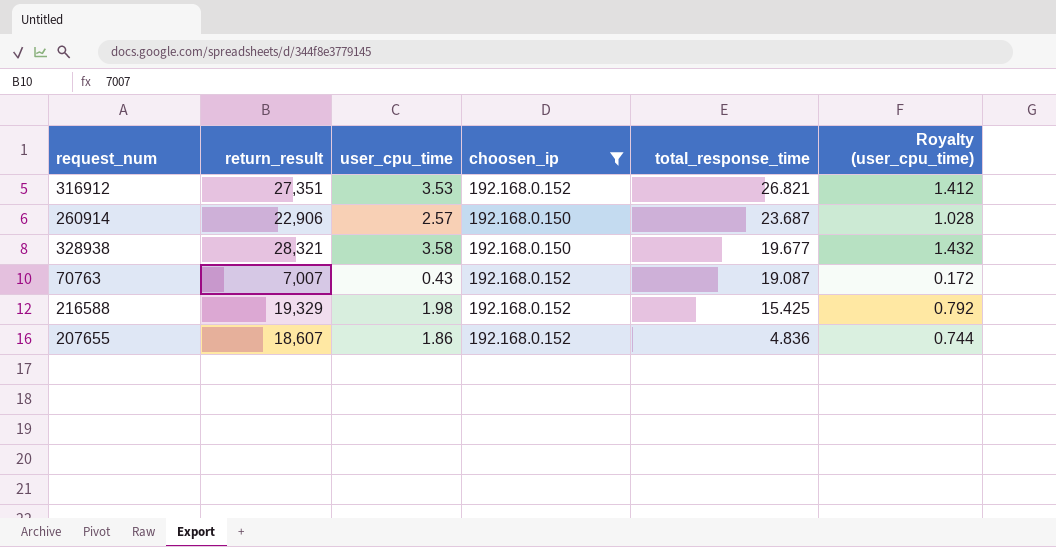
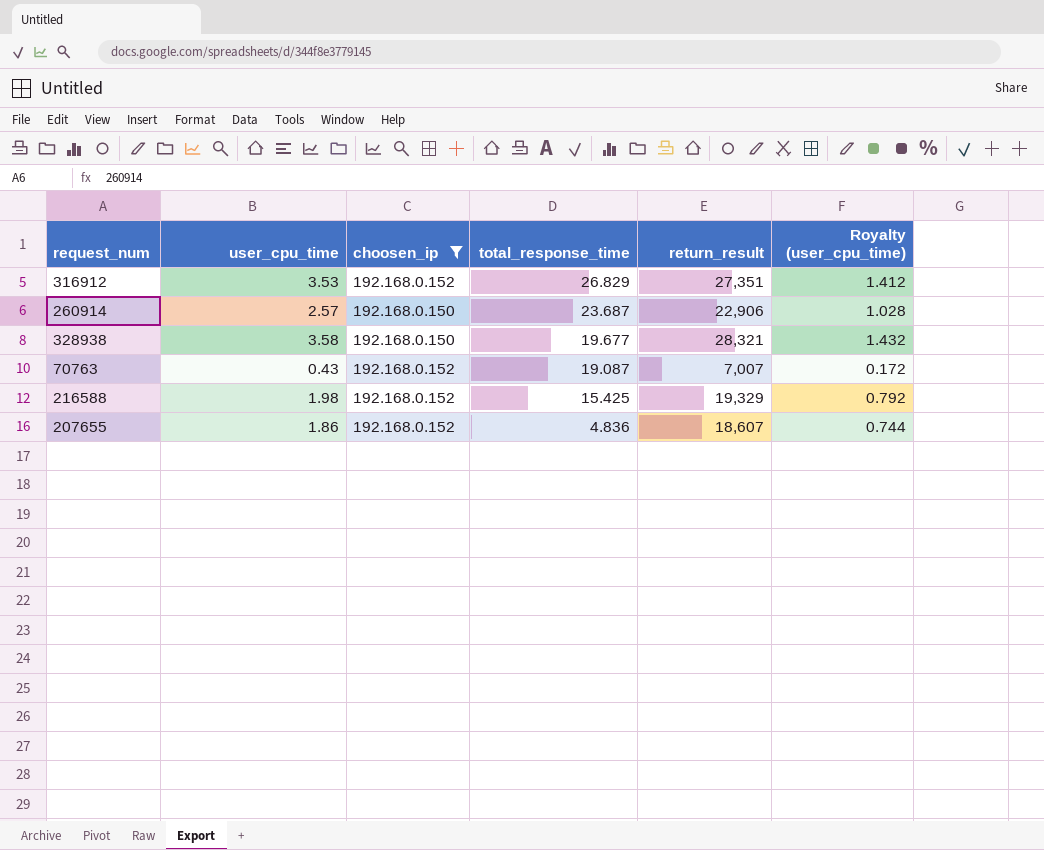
column return_result | position: 2 -> 5
316912 | total_response_time: 26.821 -> 26.829

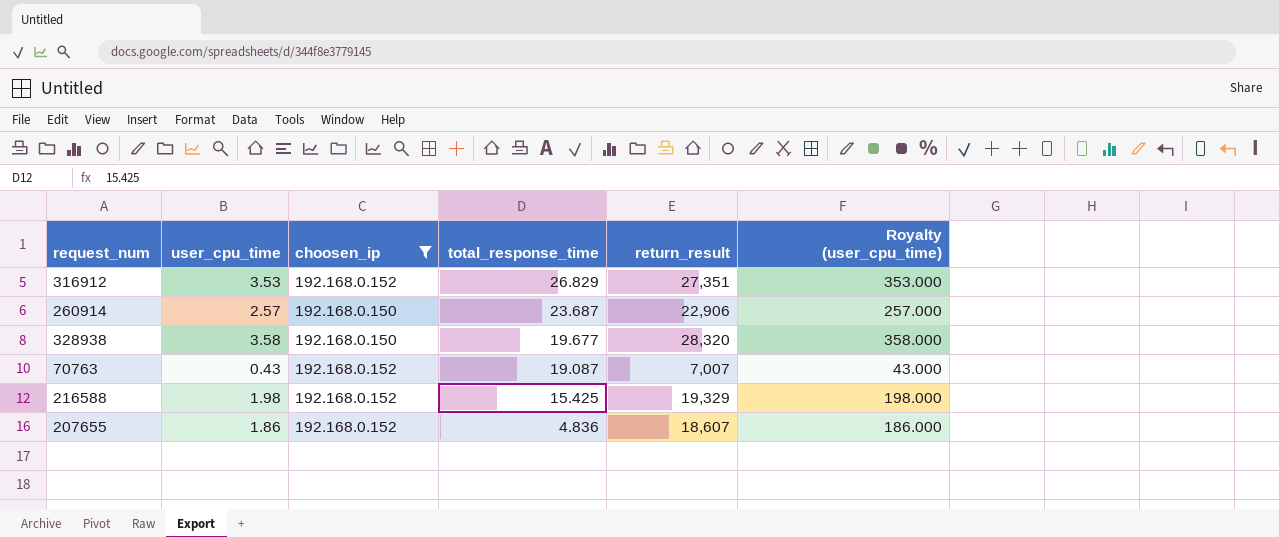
column Royalty (user_cpu_time) | formula: [user_cpu_time] * 0.4 -> [user_cpu_time] * 100
328938 | return_result: 28,321 -> 28,320

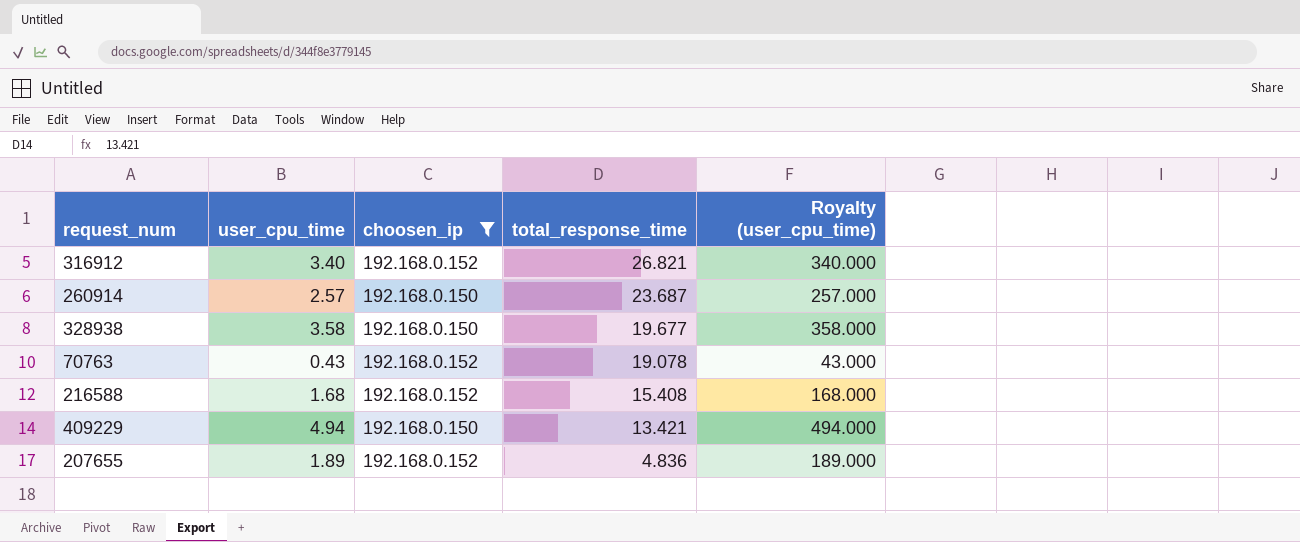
column return_result | position: 5 -> none
316912 | user_cpu_time: 3.53 -> 3.40
316912 | total_response_time: 26.829 -> 26.821
316912 | Royalty (user_cpu_time): 353.000 -> 340.000
70763 | total_response_time: 19.087 -> 19.078
216588 | user_cpu_time: 1.98 -> 1.68
216588 | total_response_time: 15.425 -> 15.408
216588 | Royalty (user_cpu_time): 198.000 -> 168.000
row 409229: none -> 4.94 | 192.168.0.150 | 13.421 | 494.000
207655 | user_cpu_time: 1.86 -> 1.89
207655 | Royalty (user_cpu_time): 186.000 -> 189.000

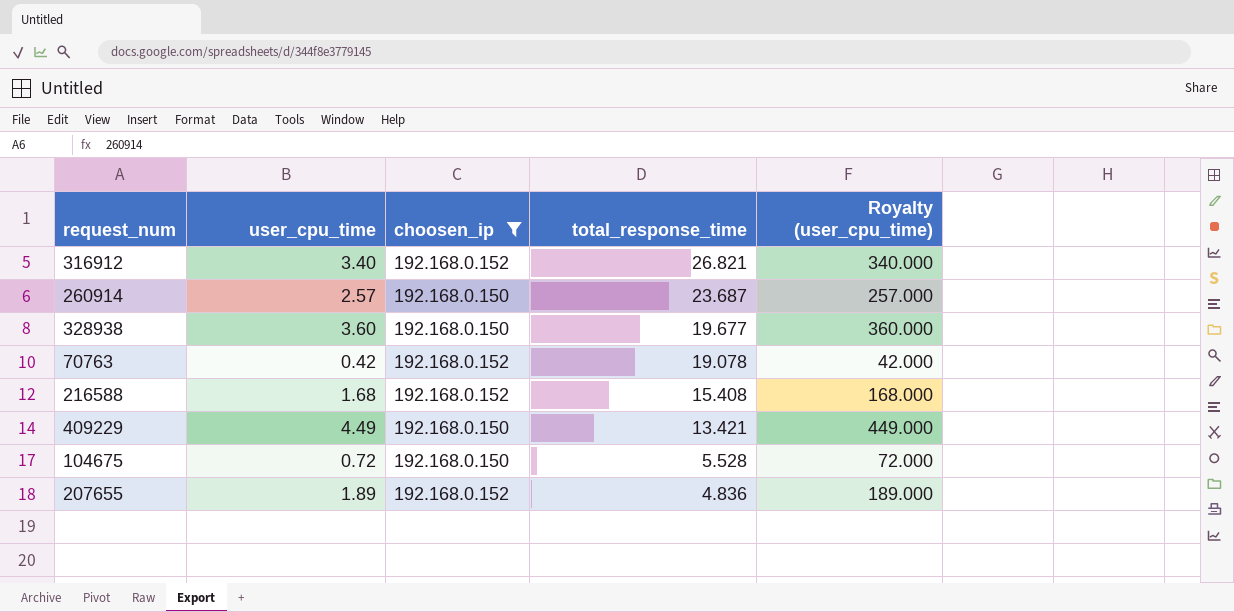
328938 | user_cpu_time: 3.58 -> 3.60
328938 | Royalty (user_cpu_time): 358.000 -> 360.000
70763 | user_cpu_time: 0.43 -> 0.42
70763 | Royalty (user_cpu_time): 43.000 -> 42.000
409229 | user_cpu_time: 4.94 -> 4.49
409229 | Royalty (user_cpu_time): 494.000 -> 449.000
row 104675: none -> 0.72 | 192.168.0.150 | 5.528 | 72.000

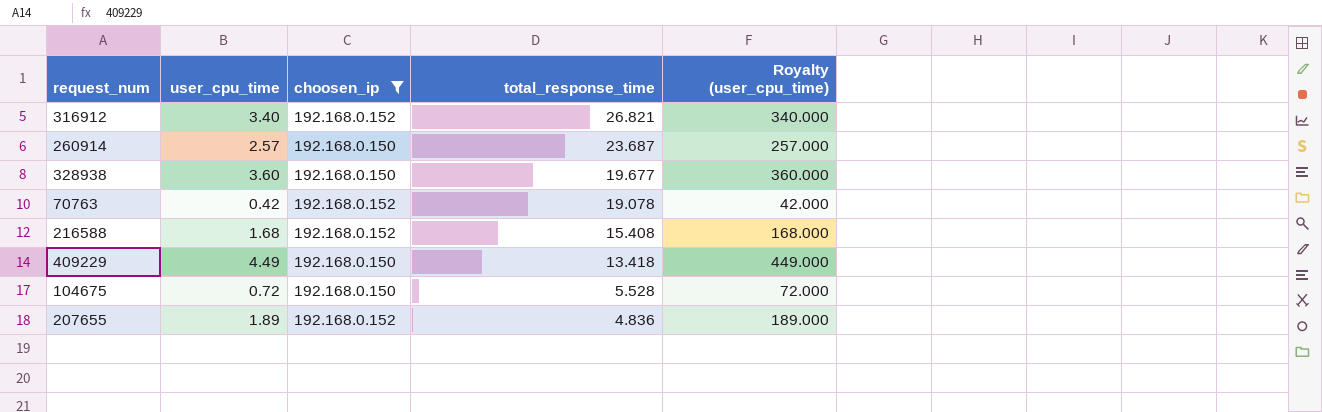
409229 | total_response_time: 13.421 -> 13.418

